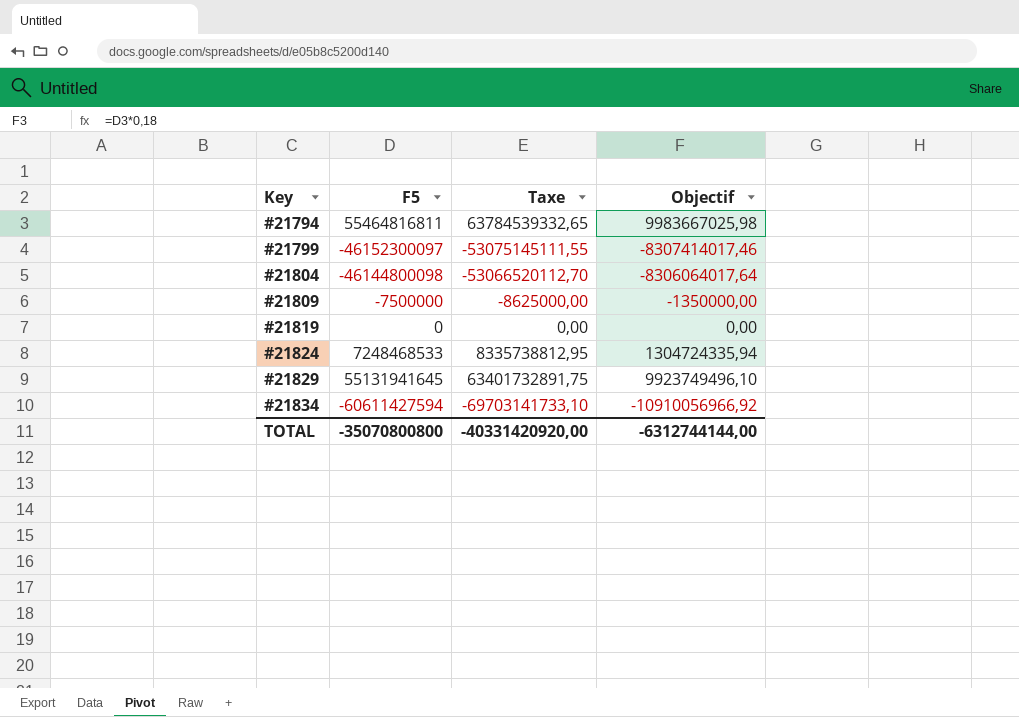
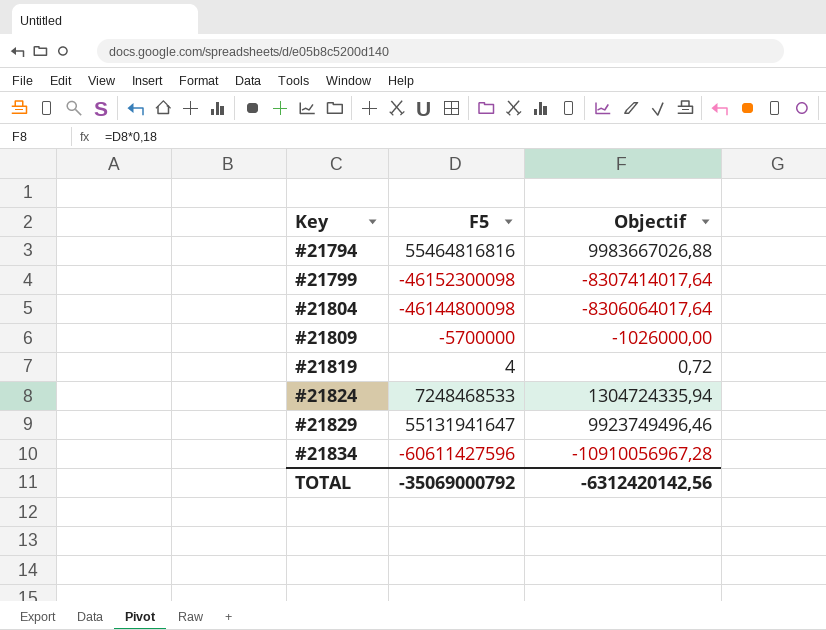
column Taxe | formula: [F5] * 1,15 -> none
#21794 | F5: 55464816811 -> 55464816816
#21794 | Objectif: 9983667025,98 -> 9983667026,88
#21799 | F5: -46152300097 -> -46152300098
#21799 | Objectif: -8307414017,46 -> -8307414017,64
#21809 | F5: -7500000 -> -5700000
#21809 | Objectif: -1350000,00 -> -1026000,00
#21819 | F5: 0 -> 4
#21819 | Objectif: 0,00 -> 0,72
#21829 | F5: 55131941645 -> 55131941647
#21829 | Objectif: 9923749496,10 -> 9923749496,46
#21834 | F5: -60611427594 -> -60611427596
#21834 | Objectif: -10910056966,92 -> -10910056967,28
TOTAL | F5: -35070800800 -> -35069000792
TOTAL | Objectif: -6312744144,00 -> -6312420142,56

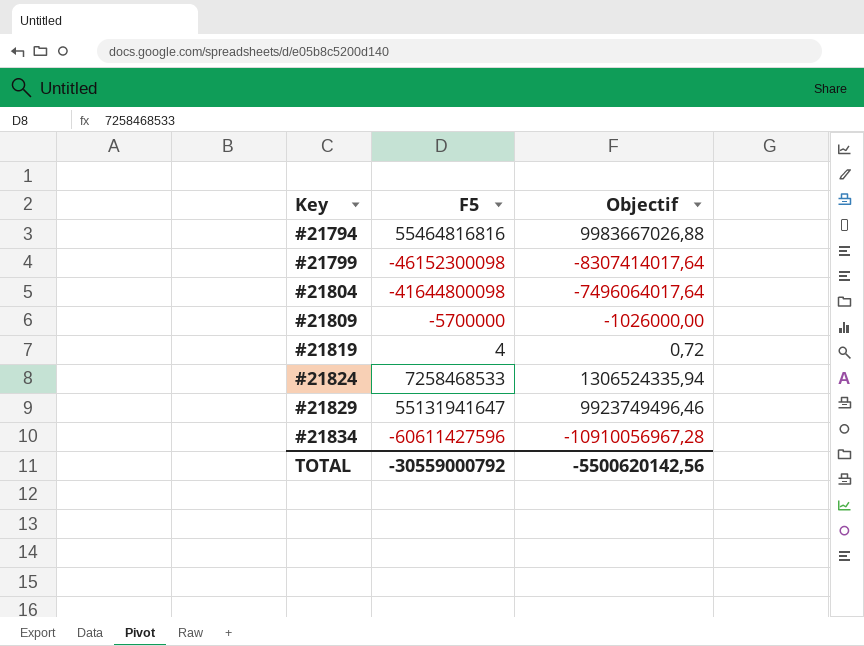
#21804 | F5: -46144800098 -> -41644800098
#21804 | Objectif: -8306064017,64 -> -7496064017,64
#21824 | F5: 7248468533 -> 7258468533
#21824 | Objectif: 1304724335,94 -> 1306524335,94
TOTAL | F5: -35069000792 -> -30559000792
TOTAL | Objectif: -6312420142,56 -> -5500620142,56

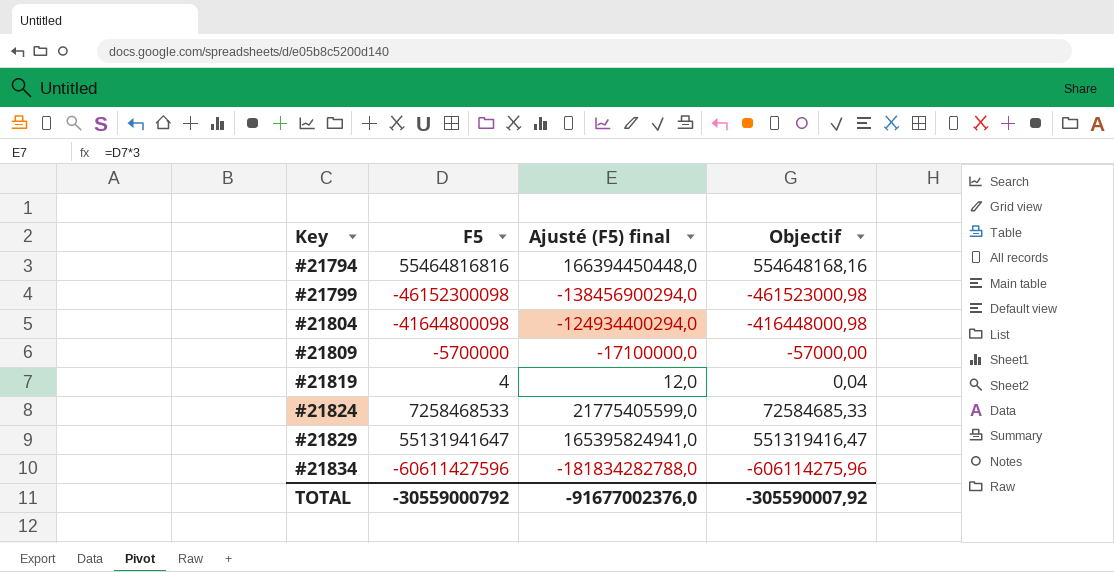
column Ajusté (F5) final | formula: none -> [F5] * 3
column Objectif | formula: [F5] * 0,18 -> [F5] * 0,01
TOTAL | Objectif: -5500620142,56 -> -305590007,92

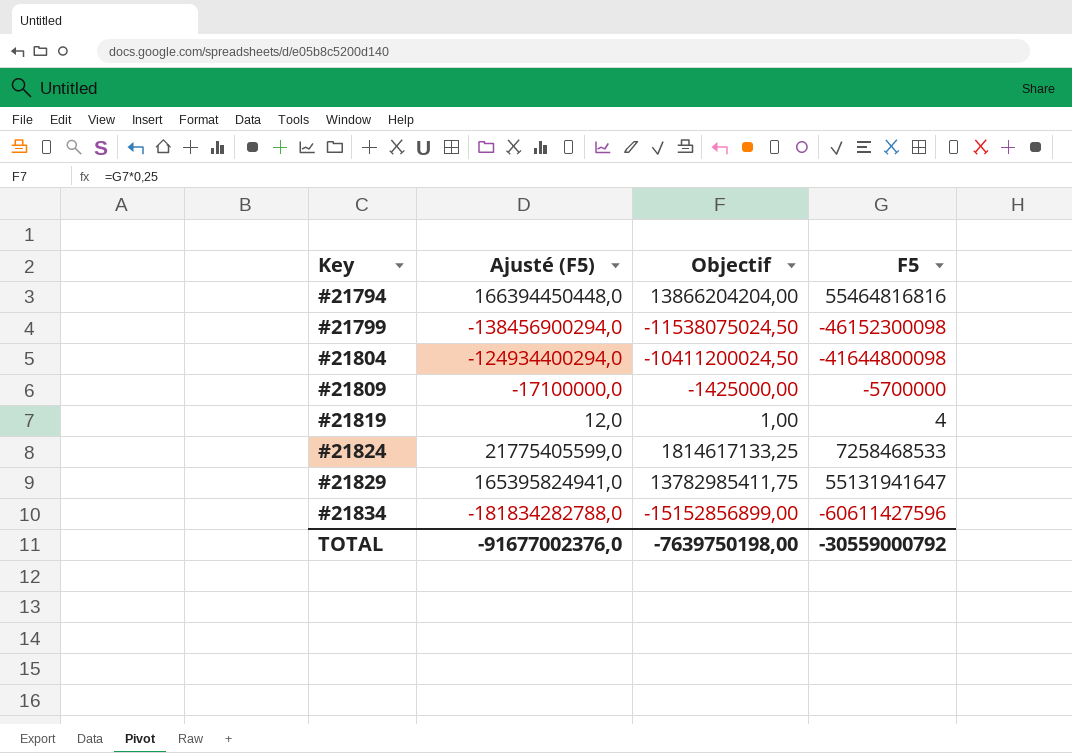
column name: Ajusté (F5) final -> Ajusté (F5)
column Objectif | formula: [F5] * 0,01 -> [F5] * 0,25
column F5 | position: 2 -> 4
TOTAL | Objectif: -305590007,92 -> -7639750198,00

